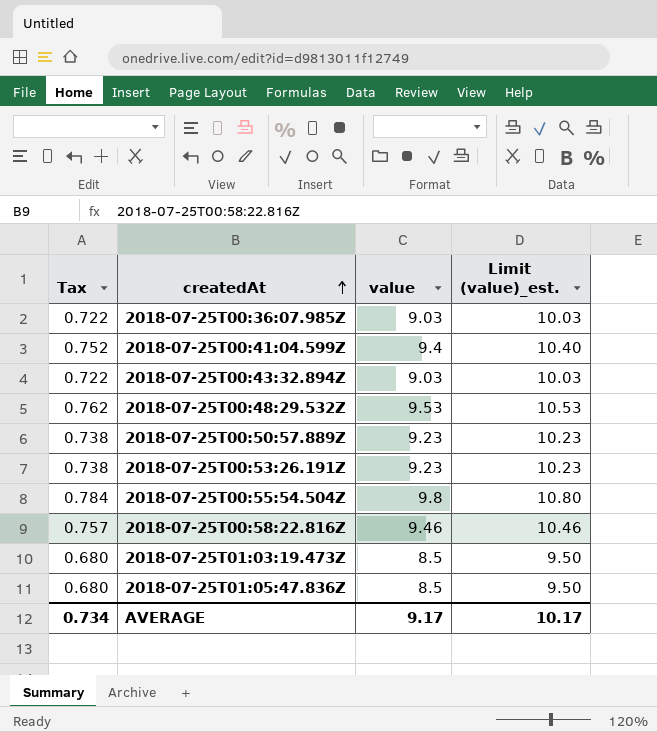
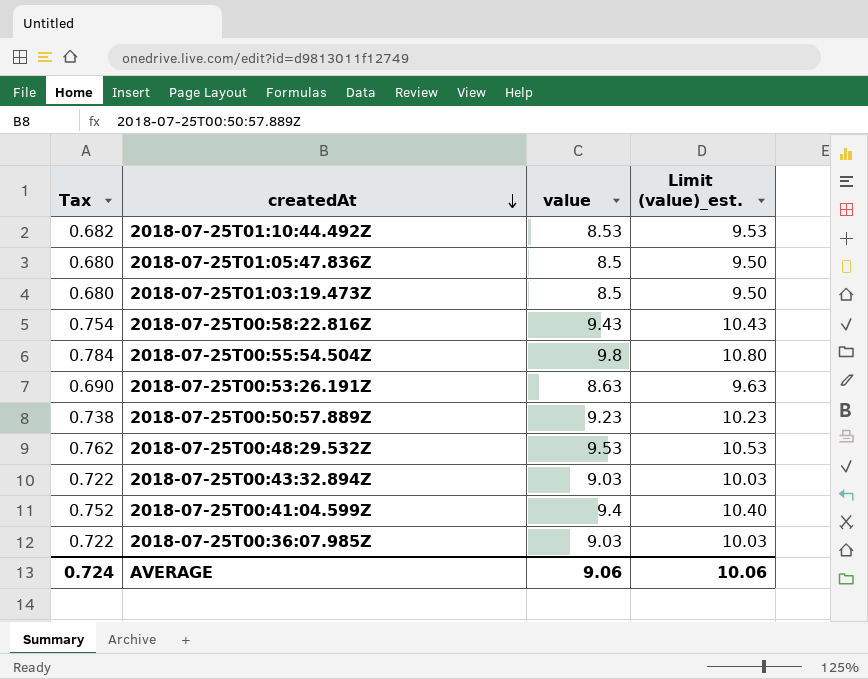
row order: createdAt ascending -> createdAt descending
row 2018-07-25T01:10:44.492Z: none -> 0.682 | 8.53 | 9.53
2018-07-25T00:58:22.816Z | Tax: 0.757 -> 0.754
2018-07-25T00:58:22.816Z | value: 9.46 -> 9.43
2018-07-25T00:58:22.816Z | Limit (value)_est.: 10.46 -> 10.43
2018-07-25T00:53:26.191Z | Tax: 0.738 -> 0.690
2018-07-25T00:53:26.191Z | value: 9.23 -> 8.63
2018-07-25T00:53:26.191Z | Limit (value)_est.: 10.23 -> 9.63
AVERAGE | Tax: 0.734 -> 0.724
AVERAGE | value: 9.17 -> 9.06
AVERAGE | Limit (value)_est.: 10.17 -> 10.06

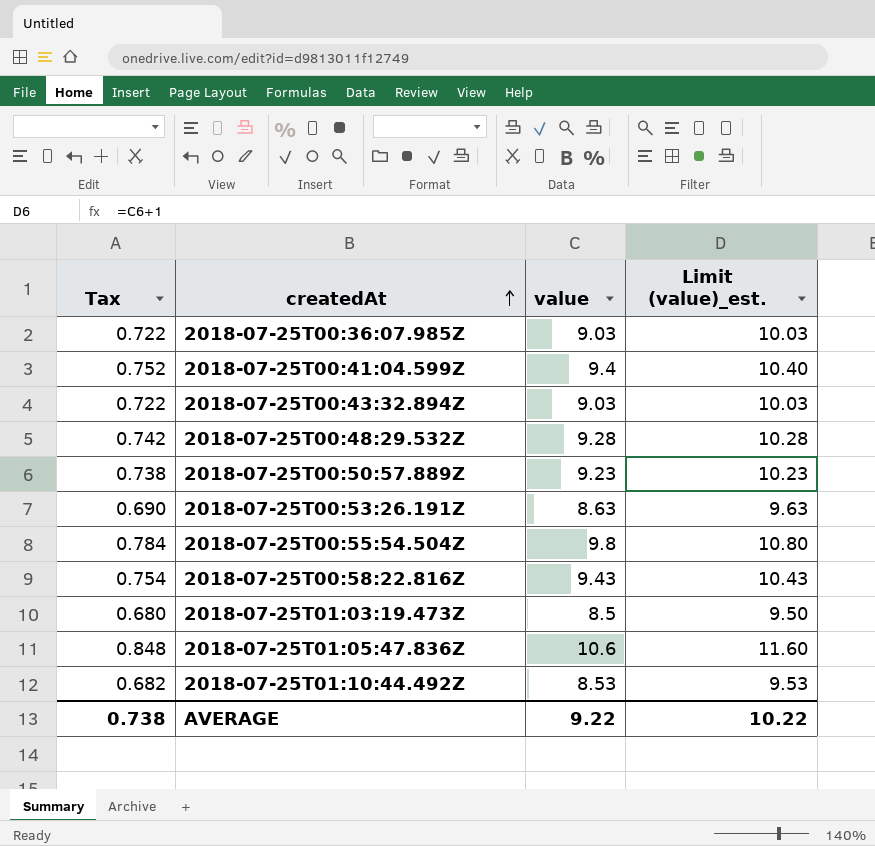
row order: createdAt descending -> createdAt ascending
2018-07-25T00:48:29.532Z | Tax: 0.762 -> 0.742
2018-07-25T00:48:29.532Z | value: 9.53 -> 9.28
2018-07-25T00:48:29.532Z | Limit (value)_est.: 10.53 -> 10.28
2018-07-25T01:05:47.836Z | Tax: 0.680 -> 0.848
2018-07-25T01:05:47.836Z | value: 8.5 -> 10.6
2018-07-25T01:05:47.836Z | Limit (value)_est.: 9.50 -> 11.60
AVERAGE | Tax: 0.724 -> 0.738
AVERAGE | value: 9.06 -> 9.22
AVERAGE | Limit (value)_est.: 10.06 -> 10.22

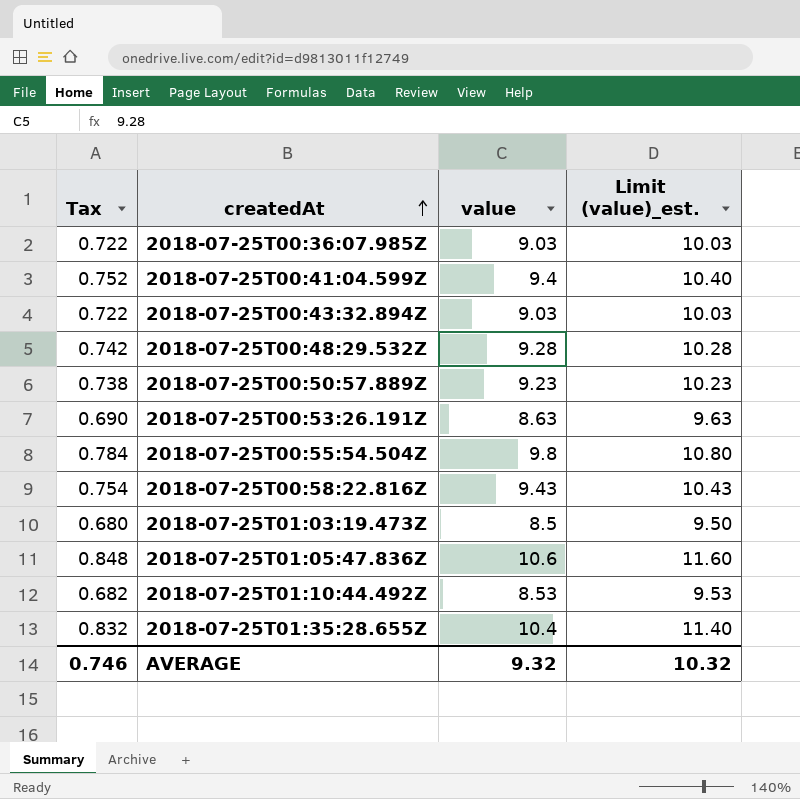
row 2018-07-25T01:35:28.655Z: none -> 0.832 | 10.4 | 11.40
AVERAGE | Tax: 0.738 -> 0.746
AVERAGE | value: 9.22 -> 9.32
AVERAGE | Limit (value)_est.: 10.22 -> 10.32

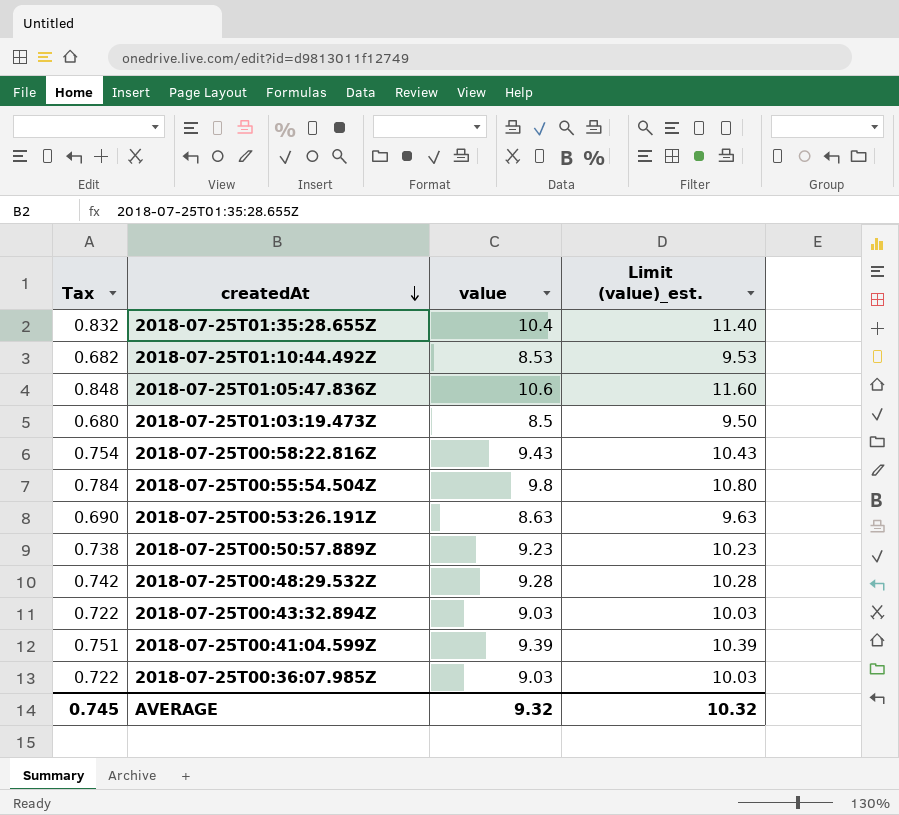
row order: createdAt ascending -> createdAt descending
2018-07-25T00:41:04.599Z | Tax: 0.752 -> 0.751
2018-07-25T00:41:04.599Z | value: 9.4 -> 9.39
2018-07-25T00:41:04.599Z | Limit (value)_est.: 10.40 -> 10.39
AVERAGE | Tax: 0.746 -> 0.745

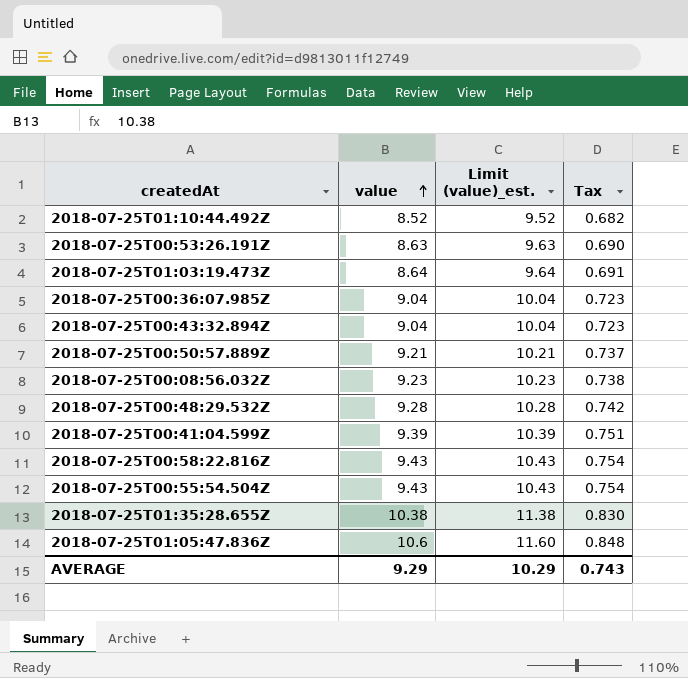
row order: createdAt descending -> value ascending
column Tax | position: 1 -> 4
2018-07-25T01:10:44.492Z | value: 8.53 -> 8.52
2018-07-25T01:10:44.492Z | Limit (value)_est.: 9.53 -> 9.52
2018-07-25T01:03:19.473Z | value: 8.5 -> 8.64
2018-07-25T01:03:19.473Z | Limit (value)_est.: 9.50 -> 9.64
2018-07-25T01:03:19.473Z | Tax: 0.680 -> 0.691
2018-07-25T00:36:07.985Z | value: 9.03 -> 9.04
2018-07-25T00:36:07.985Z | Limit (value)_est.: 10.03 -> 10.04
2018-07-25T00:36:07.985Z | Tax: 0.722 -> 0.723
2018-07-25T00:43:32.894Z | value: 9.03 -> 9.04
2018-07-25T00:43:32.894Z | Limit (value)_est.: 10.03 -> 10.04
2018-07-25T00:43:32.894Z | Tax: 0.722 -> 0.723
2018-07-25T00:50:57.889Z | value: 9.23 -> 9.21
2018-07-25T00:50:57.889Z | Limit (value)_est.: 10.23 -> 10.21
2018-07-25T00:50:57.889Z | Tax: 0.738 -> 0.737
row 2018-07-25T00:08:56.032Z: none -> 9.23 | 10.23 | 0.738
2018-07-25T00:55:54.504Z | value: 9.8 -> 9.43
2018-07-25T00:55:54.504Z | Limit (value)_est.: 10.80 -> 10.43
2018-07-25T00:55:54.504Z | Tax: 0.784 -> 0.754
2018-07-25T01:35:28.655Z | value: 10.4 -> 10.38
2018-07-25T01:35:28.655Z | Limit (value)_est.: 11.40 -> 11.38
2018-07-25T01:35:28.655Z | Tax: 0.832 -> 0.830
AVERAGE | value: 9.32 -> 9.29
AVERAGE | Limit (value)_est.: 10.32 -> 10.29
AVERAGE | Tax: 0.745 -> 0.743

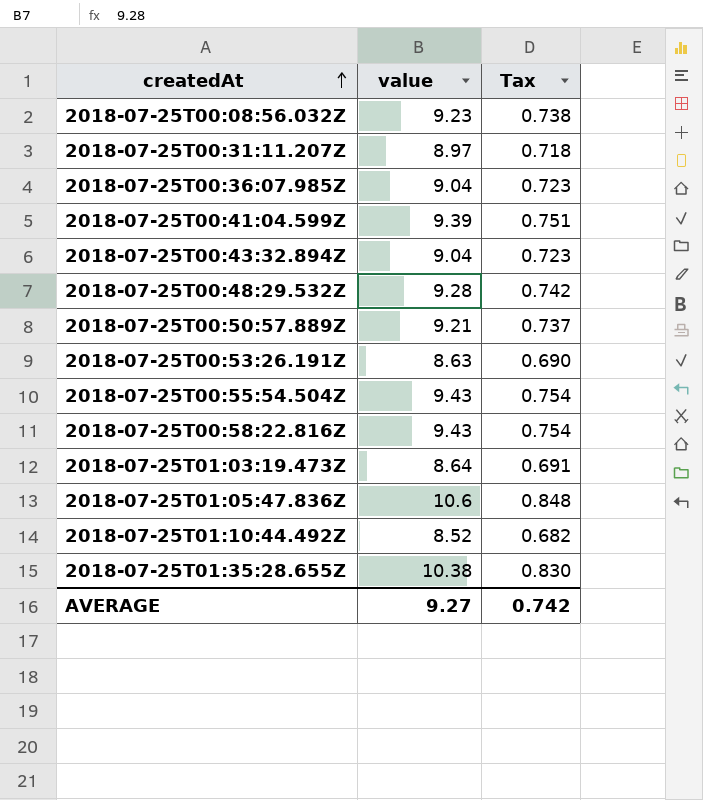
row order: value ascending -> createdAt ascending
column Limit (value)_est. | formula: [value] + 1 -> none
row 2018-07-25T00:31:11.207Z: none -> 8.97 | 0.718
AVERAGE | value: 9.29 -> 9.27
AVERAGE | Tax: 0.743 -> 0.742

